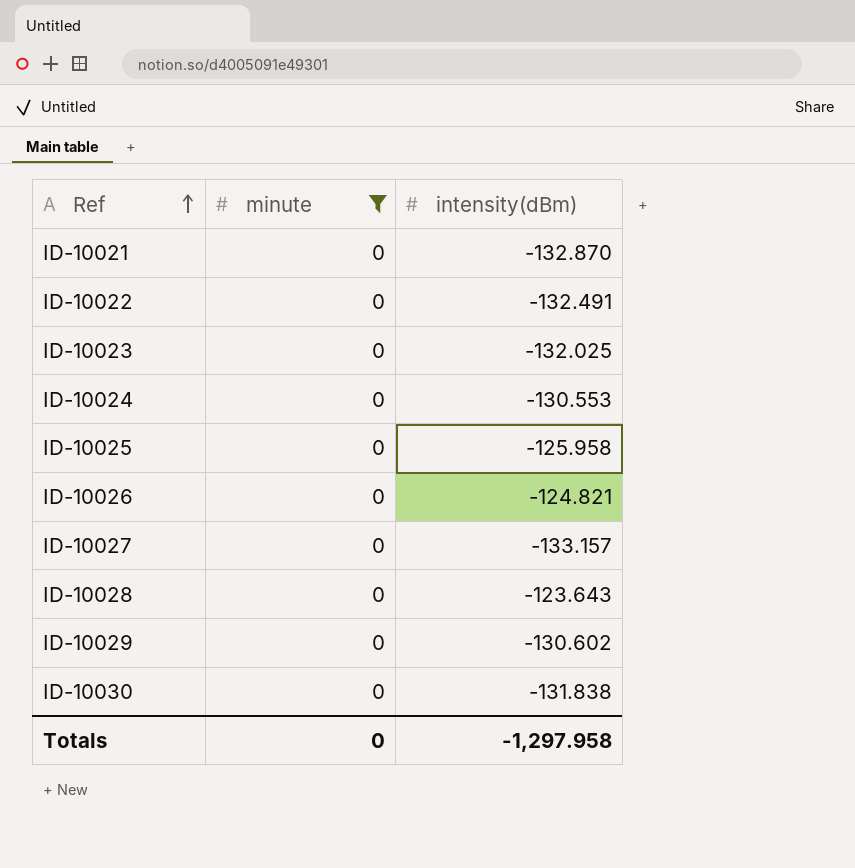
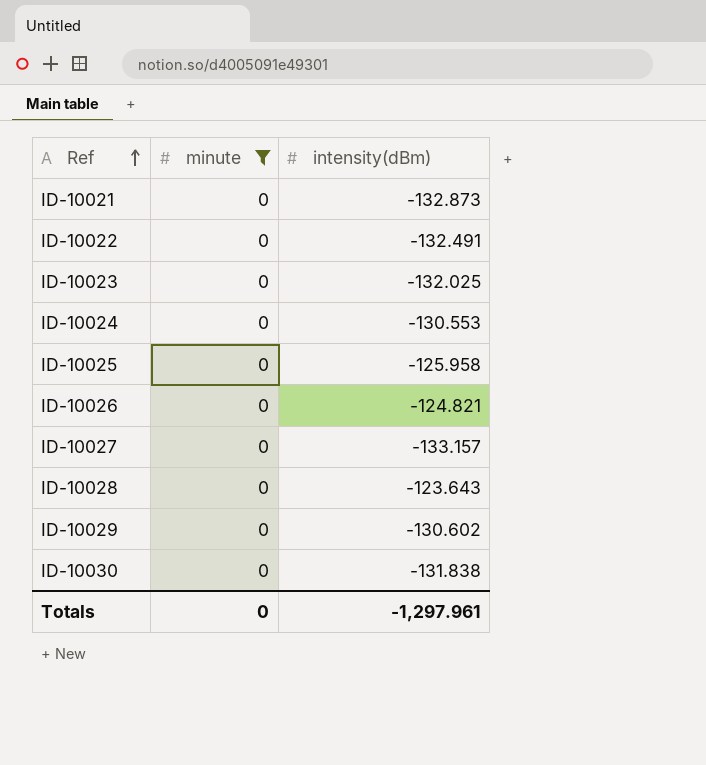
ID-10021 | intensity(dBm): -132.870 -> -132.873
Totals | intensity(dBm): -1,297.958 -> -1,297.961

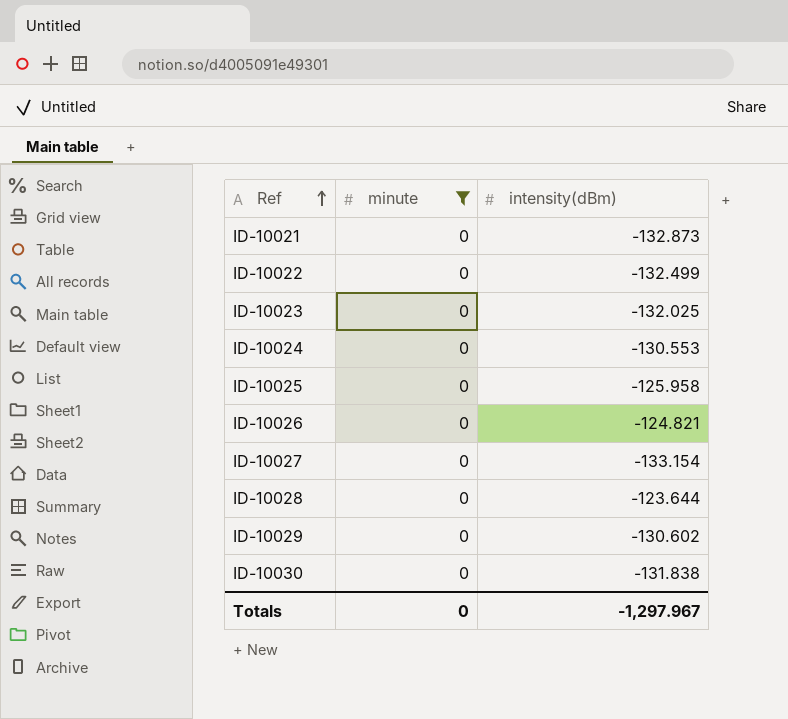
ID-10022 | intensity(dBm): -132.491 -> -132.499
ID-10027 | intensity(dBm): -133.157 -> -133.154
ID-10028 | intensity(dBm): -123.643 -> -123.644
Totals | intensity(dBm): -1,297.961 -> -1,297.967

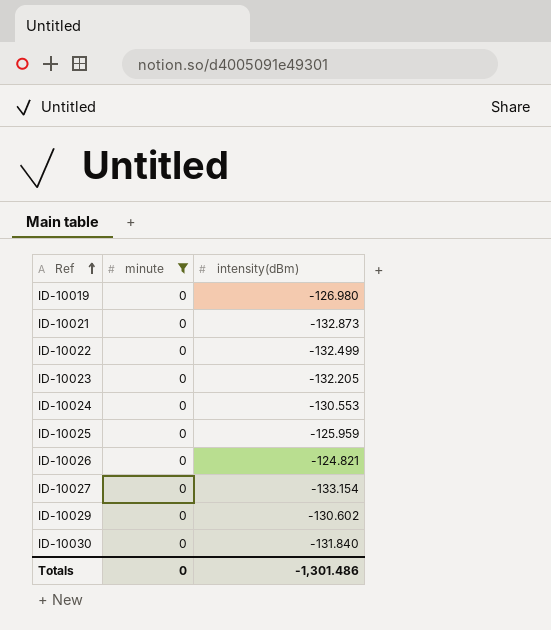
row ID-10028: 0 | -123.644 -> none
row ID-10019: none -> 0 | -126.980
ID-10023 | intensity(dBm): -132.025 -> -132.205
ID-10025 | intensity(dBm): -125.958 -> -125.959
ID-10030 | intensity(dBm): -131.838 -> -131.840
Totals | intensity(dBm): -1,297.967 -> -1,301.486

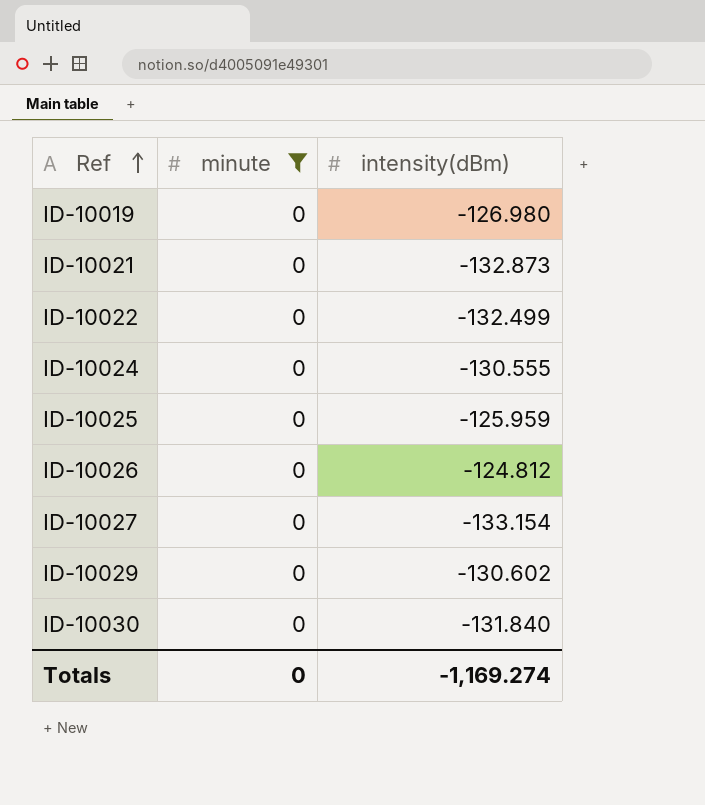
row ID-10023: 0 | -132.205 -> none
ID-10024 | intensity(dBm): -130.553 -> -130.555
ID-10026 | intensity(dBm): -124.821 -> -124.812
Totals | intensity(dBm): -1,301.486 -> -1,169.274

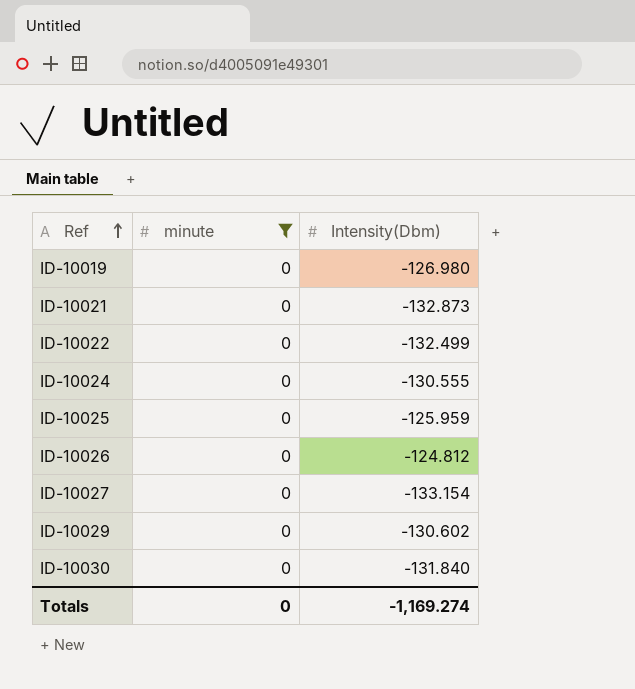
column name: intensity(dBm) -> Intensity(Dbm)

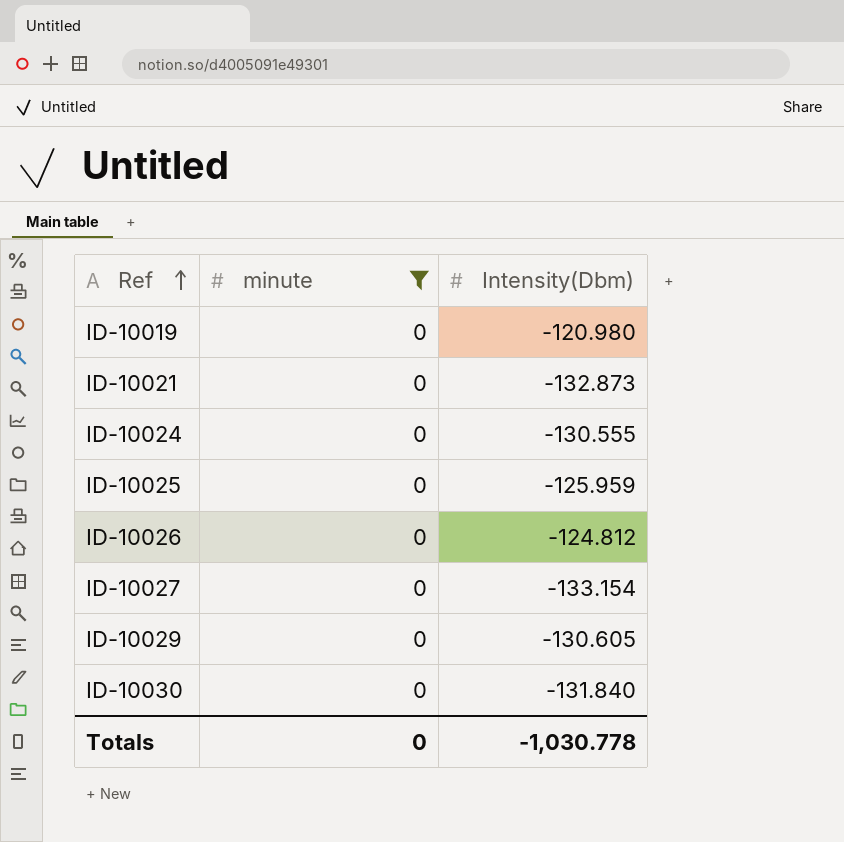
row ID-10022: 0 | -132.499 -> none
ID-10019 | Intensity(Dbm): -126.980 -> -120.980
ID-10029 | Intensity(Dbm): -130.602 -> -130.605
Totals | Intensity(Dbm): -1,169.274 -> -1,030.778

